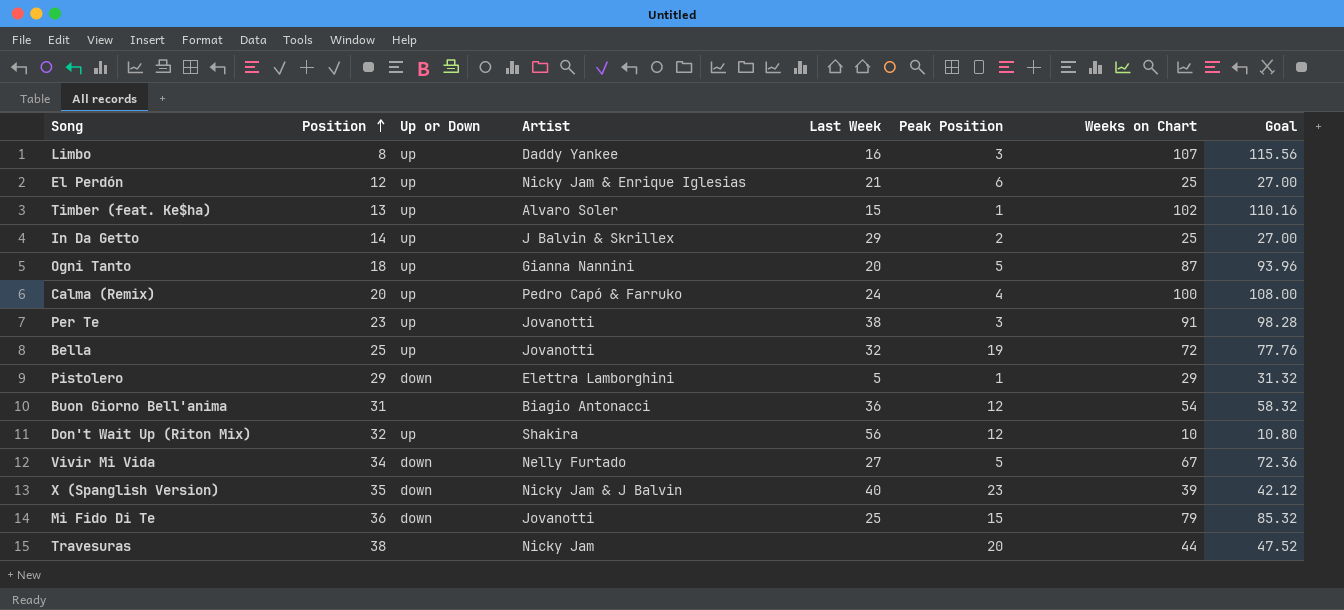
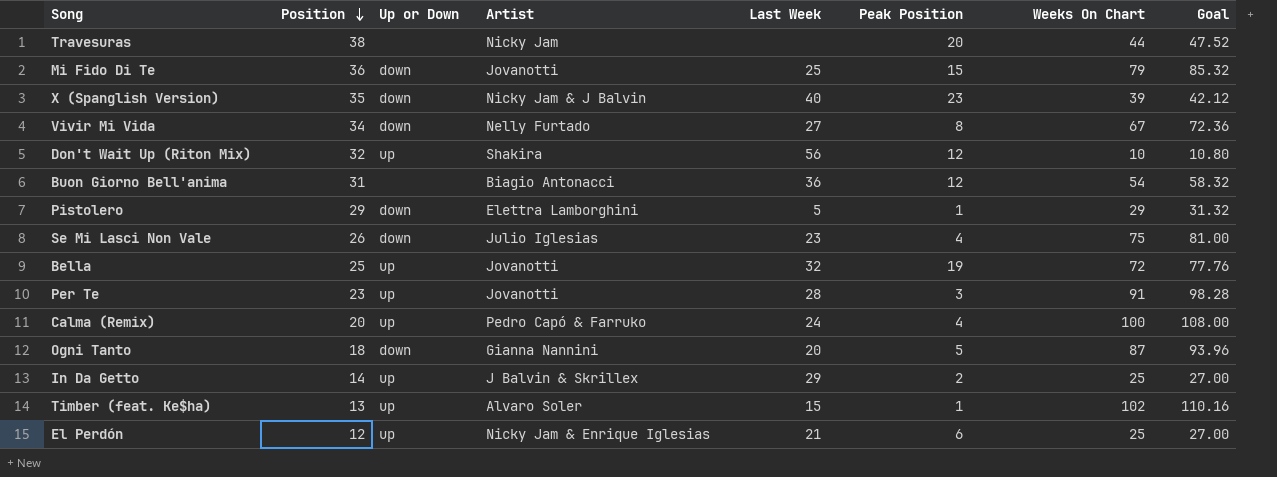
row order: Position ascending -> Position descending
column name: Weeks on Chart -> Weeks On Chart
row Limbo: 8 | up | Daddy Yankee | 16 | 3 | 107 | 115.56 -> none
Vivir Mi Vida | Peak Position: 5 -> 8
row Se Mi Lasci Non Vale: none -> 26 | down | Julio Iglesias | 23 | 4 | 75 | 81.00
Per Te | Last Week: 38 -> 28
Ogni Tanto | Up or Down: up -> down

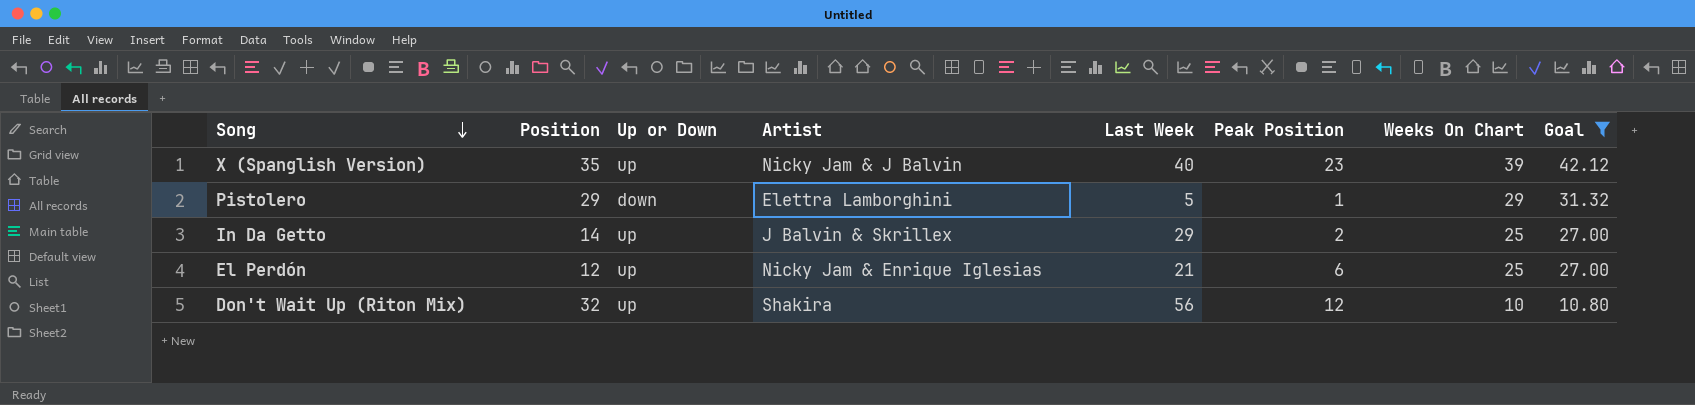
filter: none -> Goal <= 42.12
row order: Position descending -> Song descending
X (Spanglish Version) | Up or Down: down -> up

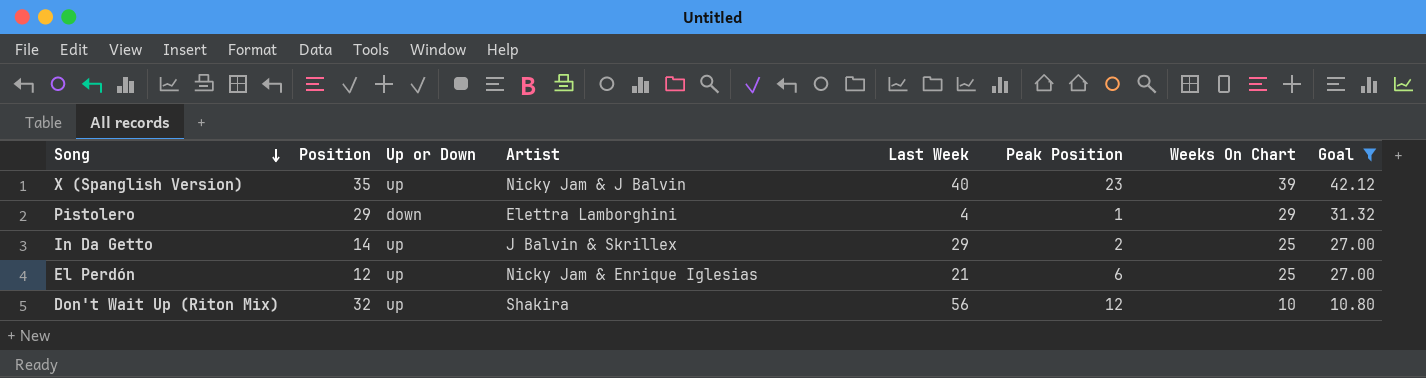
Pistolero | Last Week: 5 -> 4

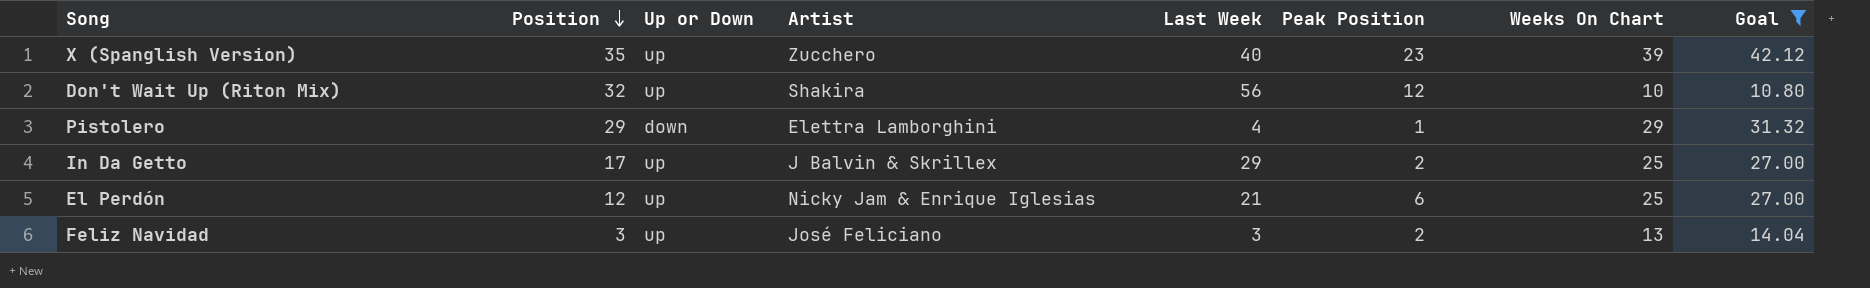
row order: Song descending -> Position descending
X (Spanglish Version) | Artist: Nicky Jam & J Balvin -> Zucchero
In Da Getto | Position: 14 -> 17
row Feliz Navidad: none -> 3 | up | José Feliciano | 3 | 2 | 13 | 14.04

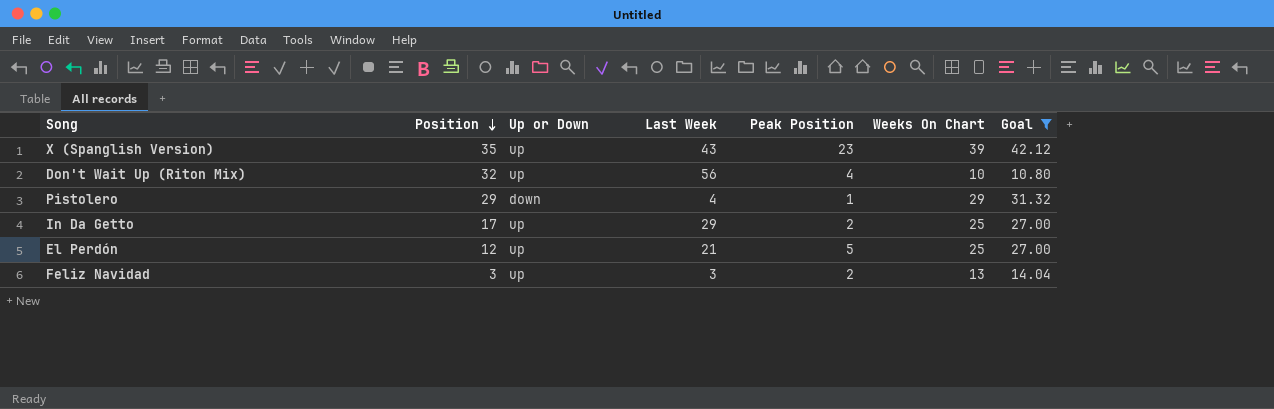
column Artist | position: 4 -> none
X (Spanglish Version) | Last Week: 40 -> 43
Don't Wait Up (Riton Mix) | Peak Position: 12 -> 4
El Perdón | Peak Position: 6 -> 5

